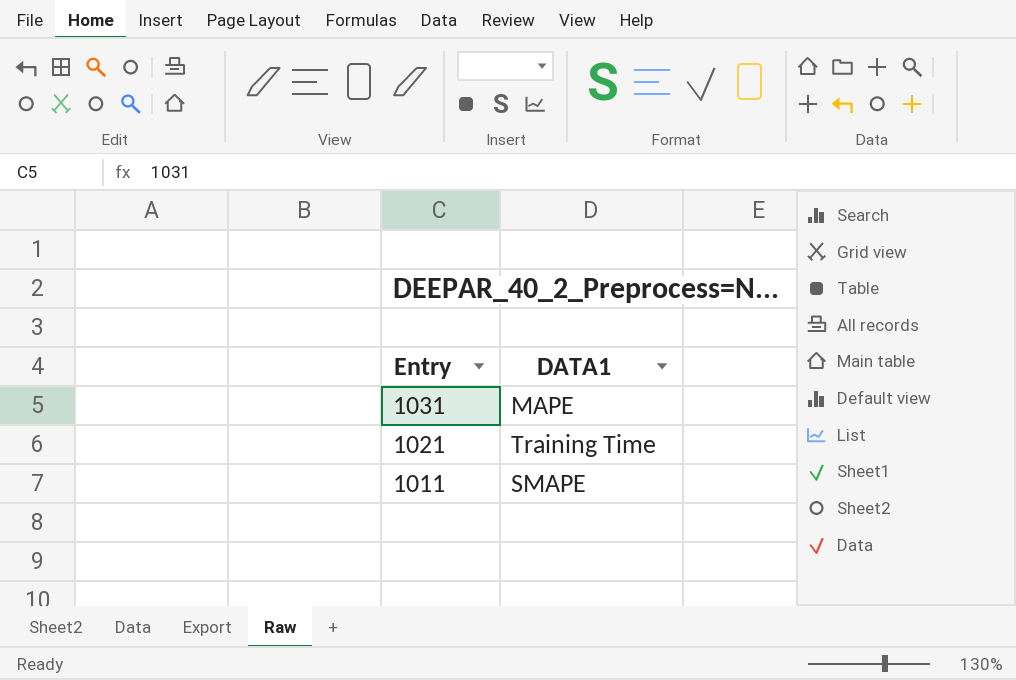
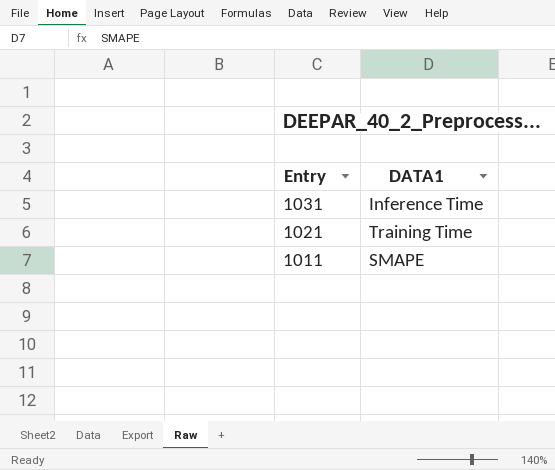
1031 | DATA1: MAPE -> Inference Time

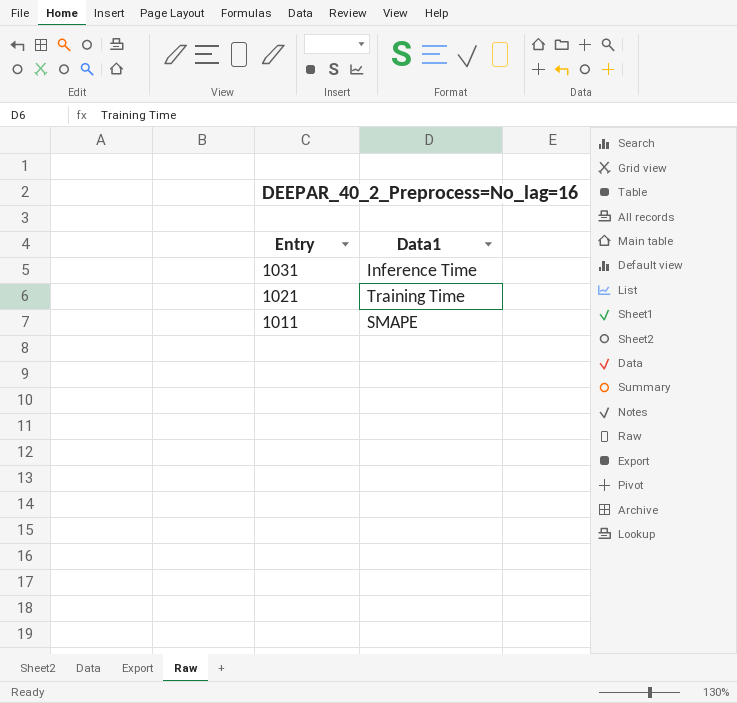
column name: DATA1 -> Data1

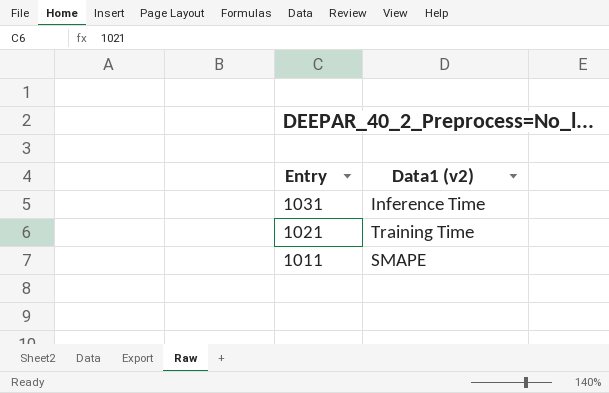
column name: Data1 -> Data1 (v2)

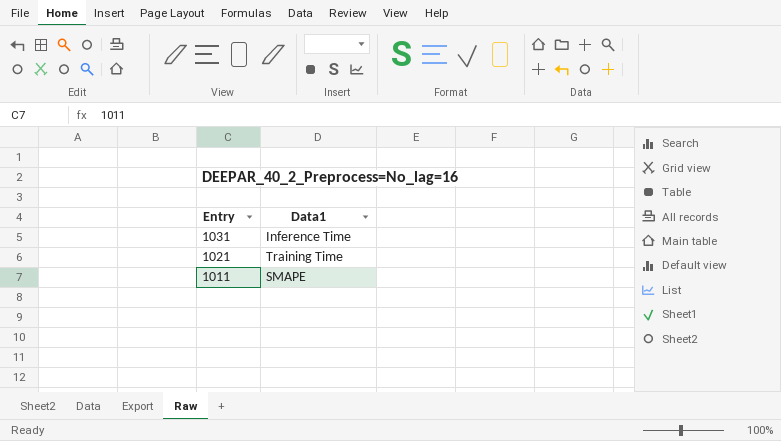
column name: Data1 (v2) -> Data1

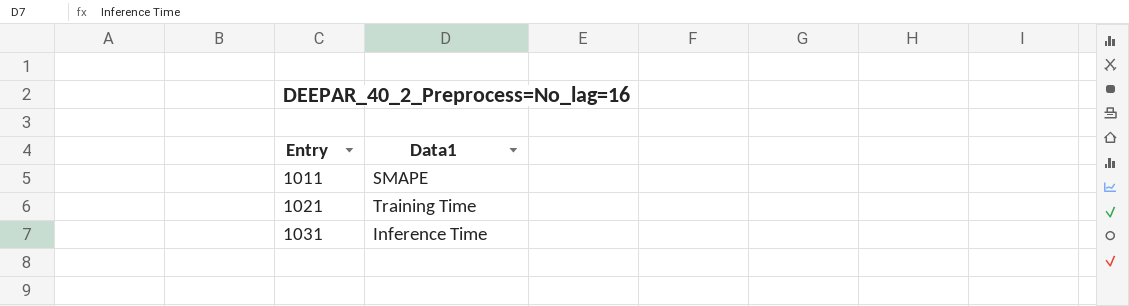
row order: Entry descending -> Entry ascending

